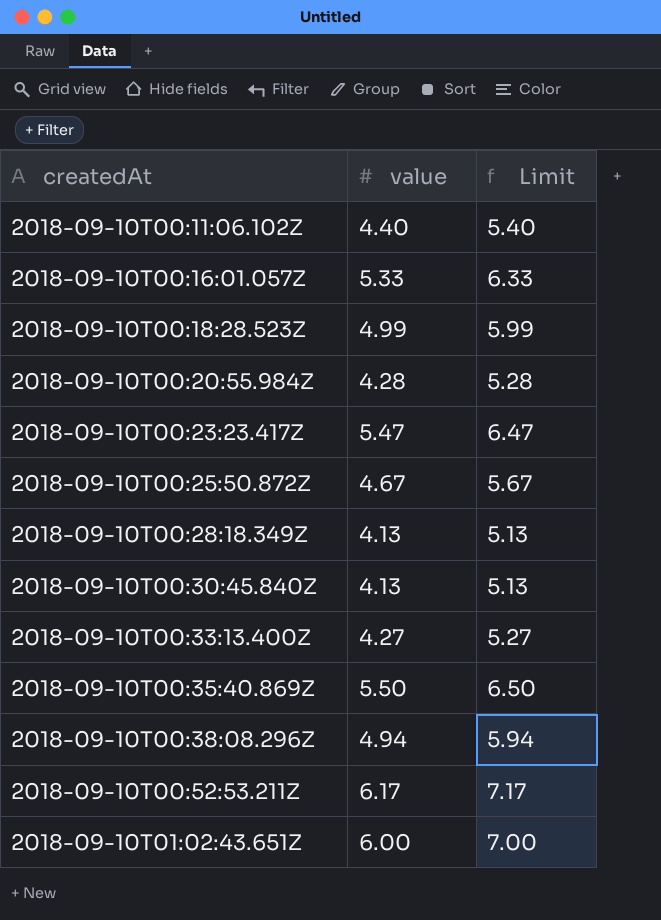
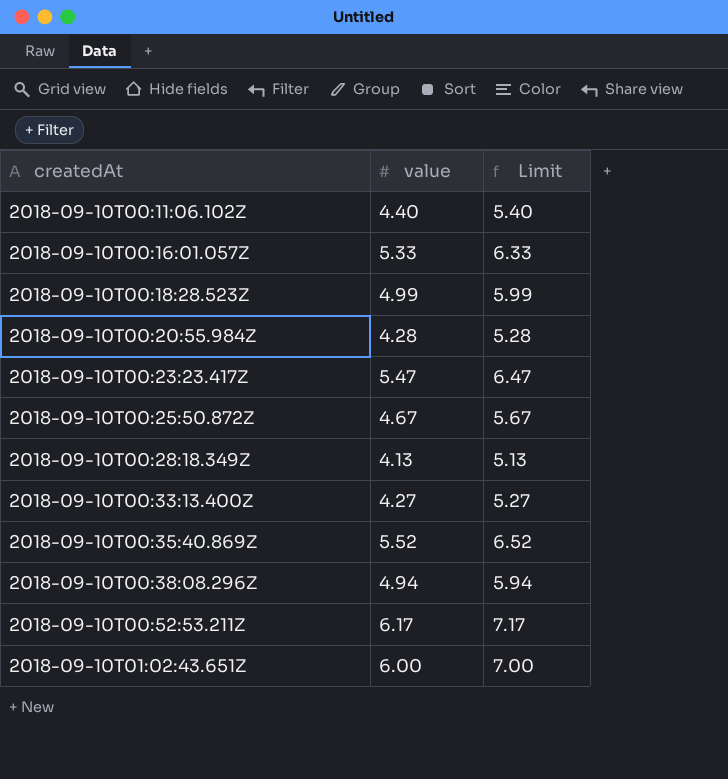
row 2018-09-10T00:30:45.840Z: 4.13 | 5.13 -> none
2018-09-10T00:35:40.869Z | value: 5.50 -> 5.52
2018-09-10T00:35:40.869Z | Limit: 6.50 -> 6.52

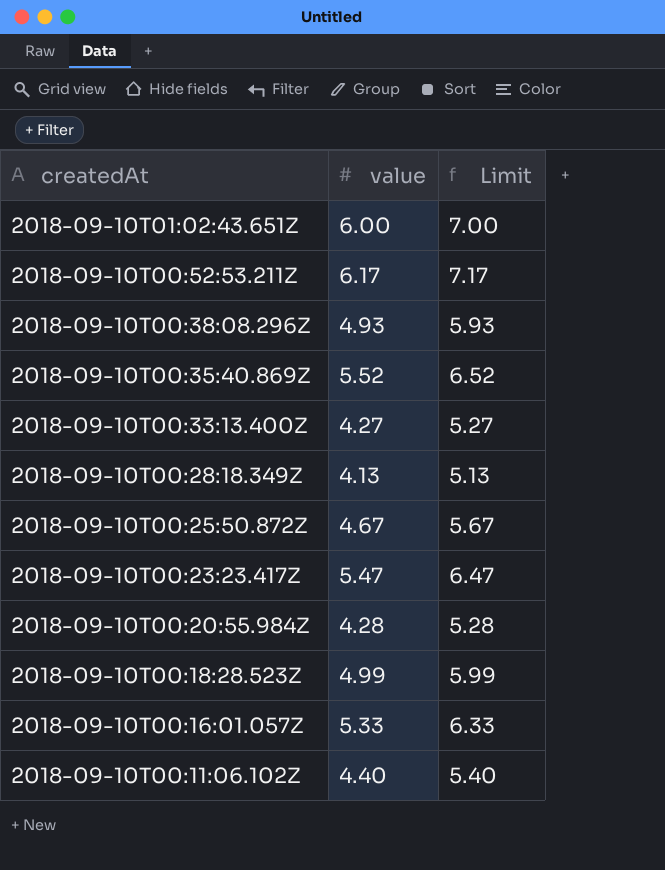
row order: createdAt ascending -> createdAt descending
2018-09-10T00:38:08.296Z | value: 4.94 -> 4.93
2018-09-10T00:38:08.296Z | Limit: 5.94 -> 5.93

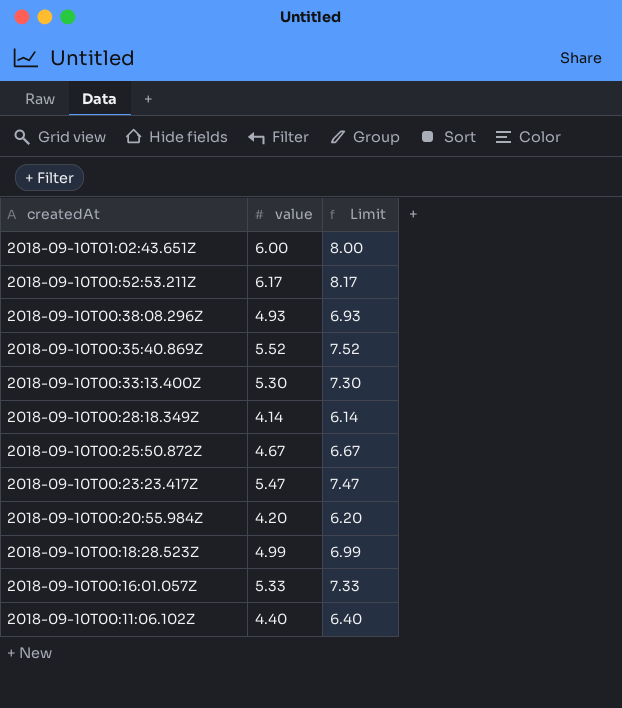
column Limit | formula: [value] + 1 -> [value] + 2
2018-09-10T00:33:13.400Z | value: 4.27 -> 5.30
2018-09-10T00:28:18.349Z | value: 4.13 -> 4.14
2018-09-10T00:20:55.984Z | value: 4.28 -> 4.20

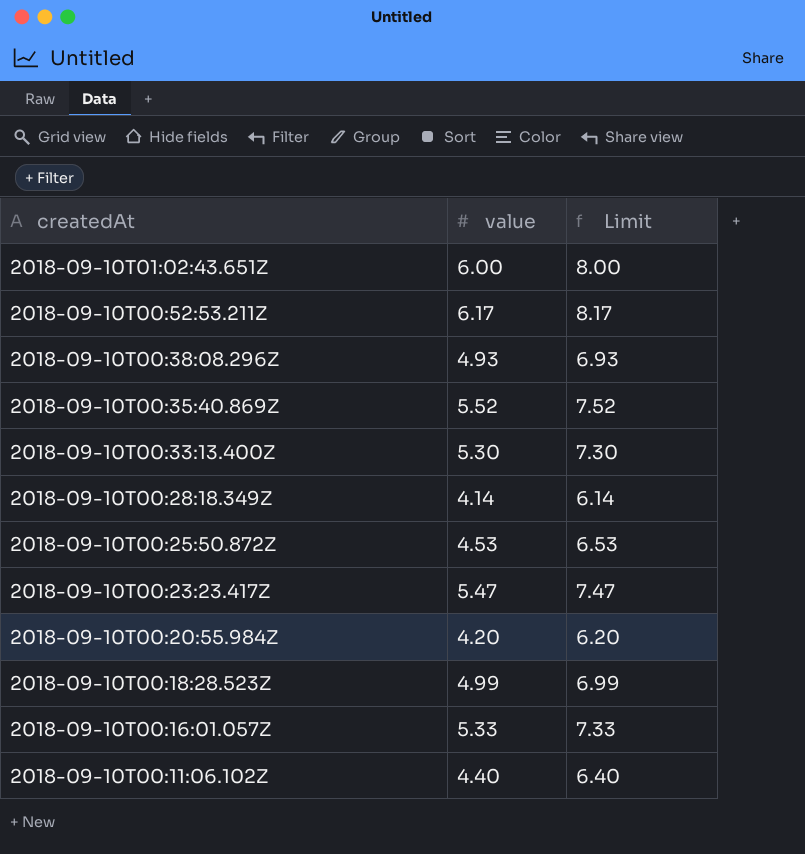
2018-09-10T00:25:50.872Z | value: 4.67 -> 4.53
2018-09-10T00:25:50.872Z | Limit: 6.67 -> 6.53

